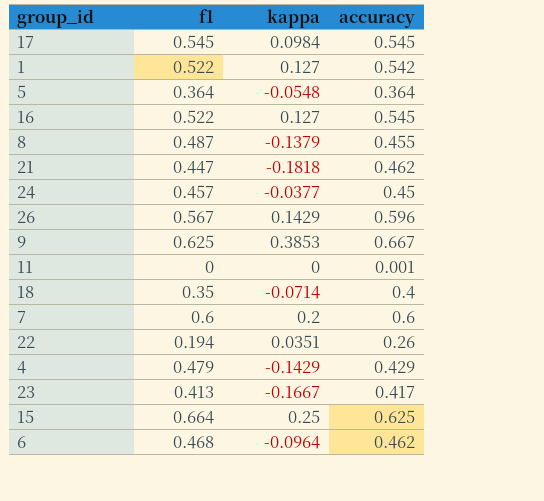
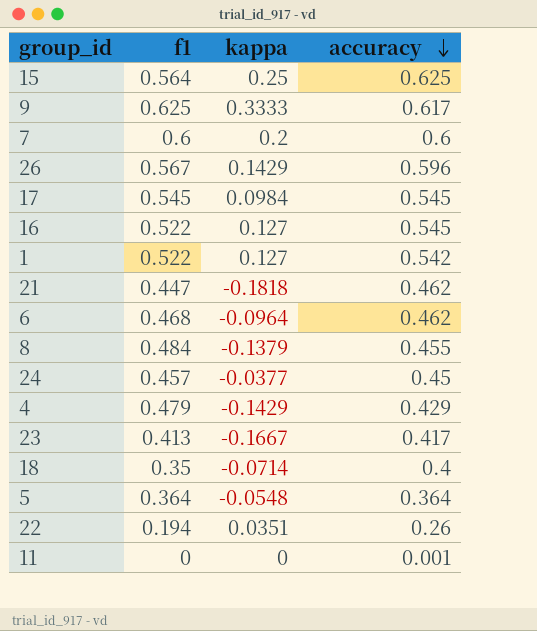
row order: none -> accuracy descending
15 | f1: 0.664 -> 0.564
9 | kappa: 0.3853 -> 0.3333
9 | accuracy: 0.667 -> 0.617
8 | f1: 0.487 -> 0.484

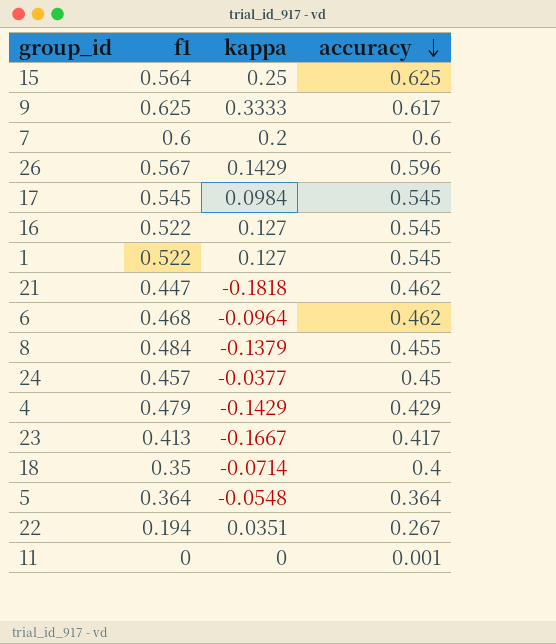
1 | accuracy: 0.542 -> 0.545
22 | accuracy: 0.26 -> 0.267

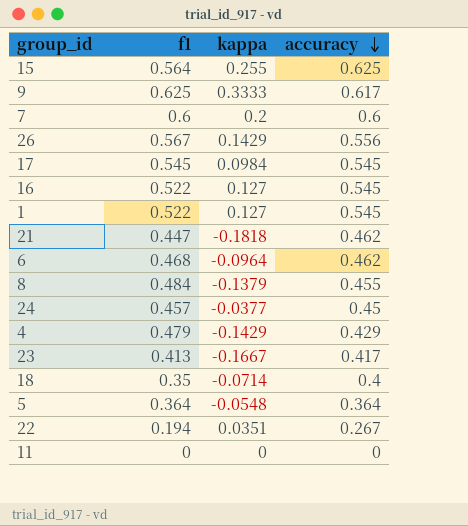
15 | kappa: 0.25 -> 0.255
26 | accuracy: 0.596 -> 0.556
11 | accuracy: 0.001 -> 0

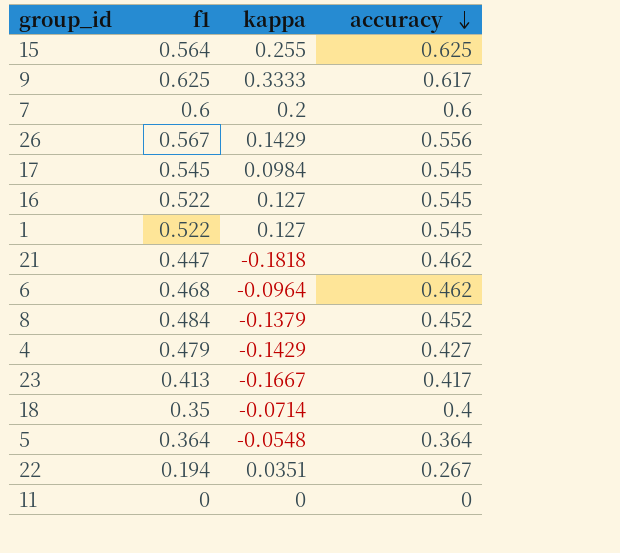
row 24: 0.457 | -0.0377 | 0.45 -> none
8 | accuracy: 0.455 -> 0.452
4 | accuracy: 0.429 -> 0.427

